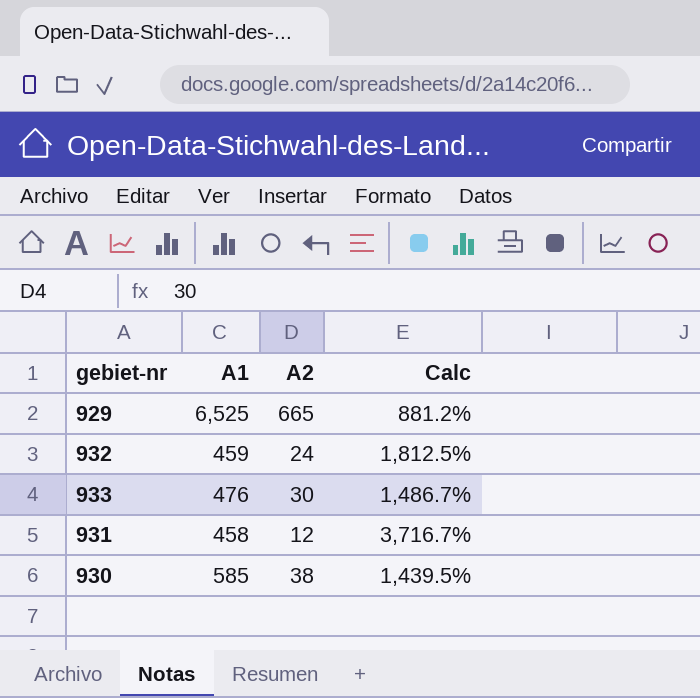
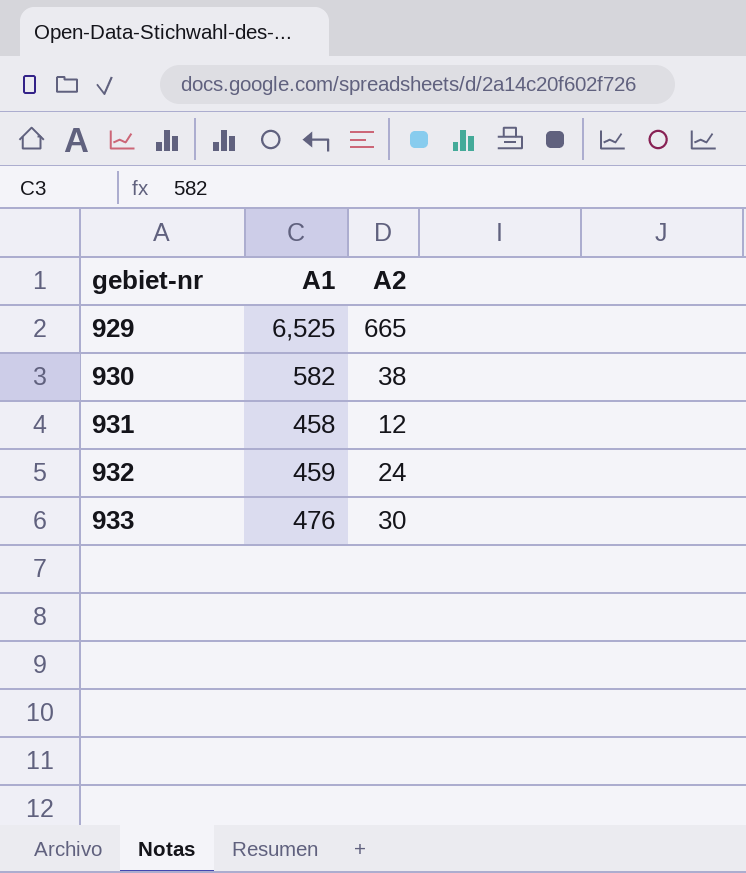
row order: none -> gebiet-nr ascending
column Calc | formula: ([A1] - [A2]) / [A2] -> none
930 | A1: 585 -> 582

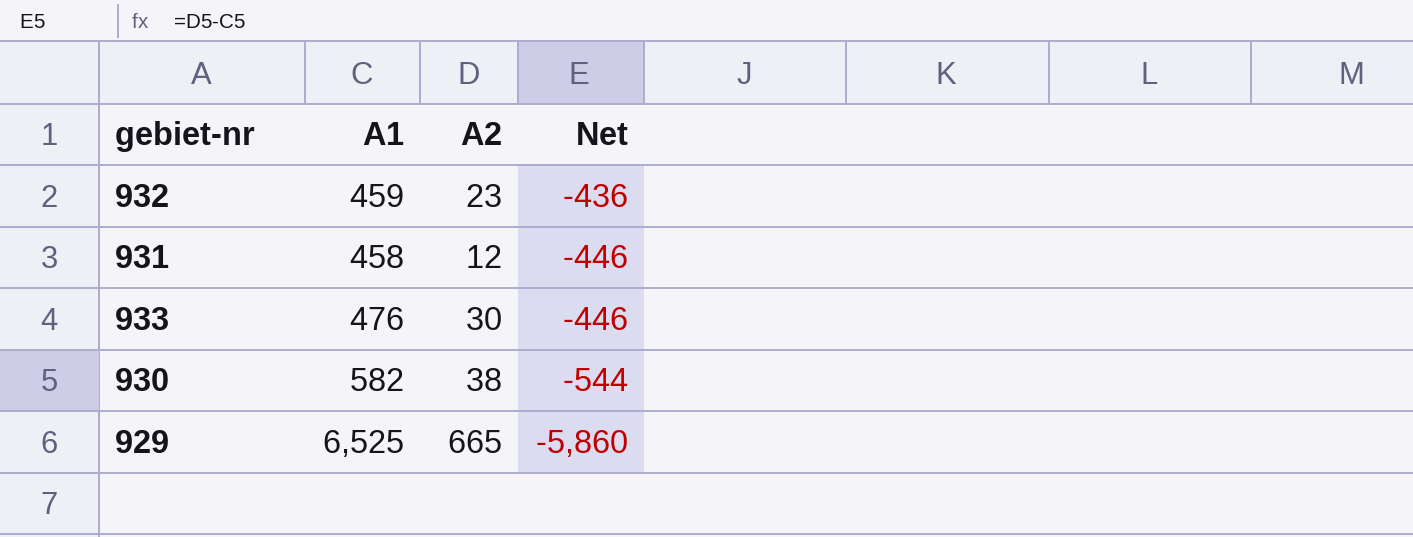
row order: gebiet-nr ascending -> Net descending
column Net | formula: none -> [A2] - [A1]
932 | A2: 24 -> 23

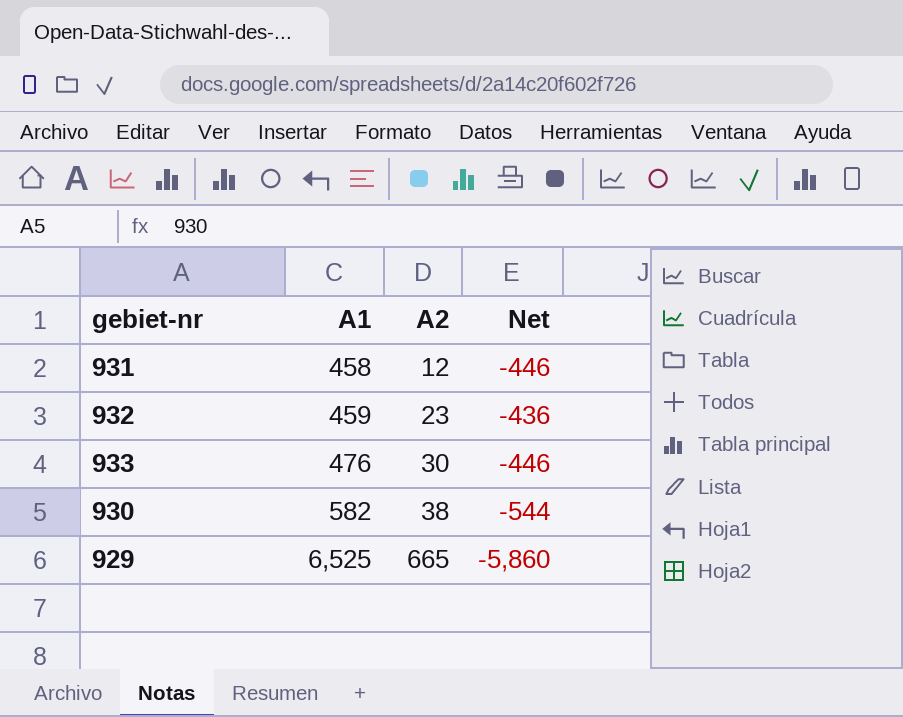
row order: Net descending -> A1 ascending

